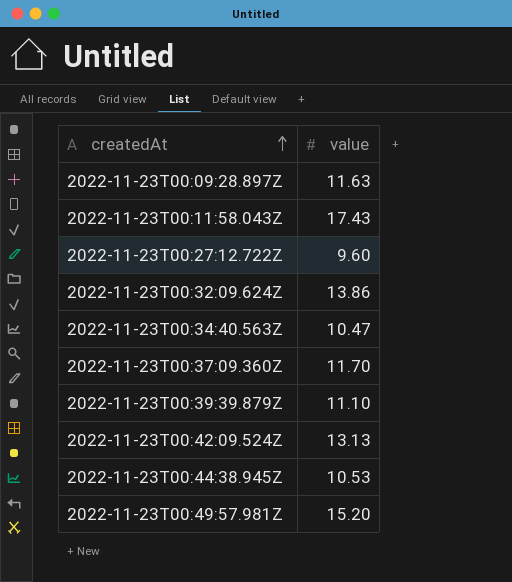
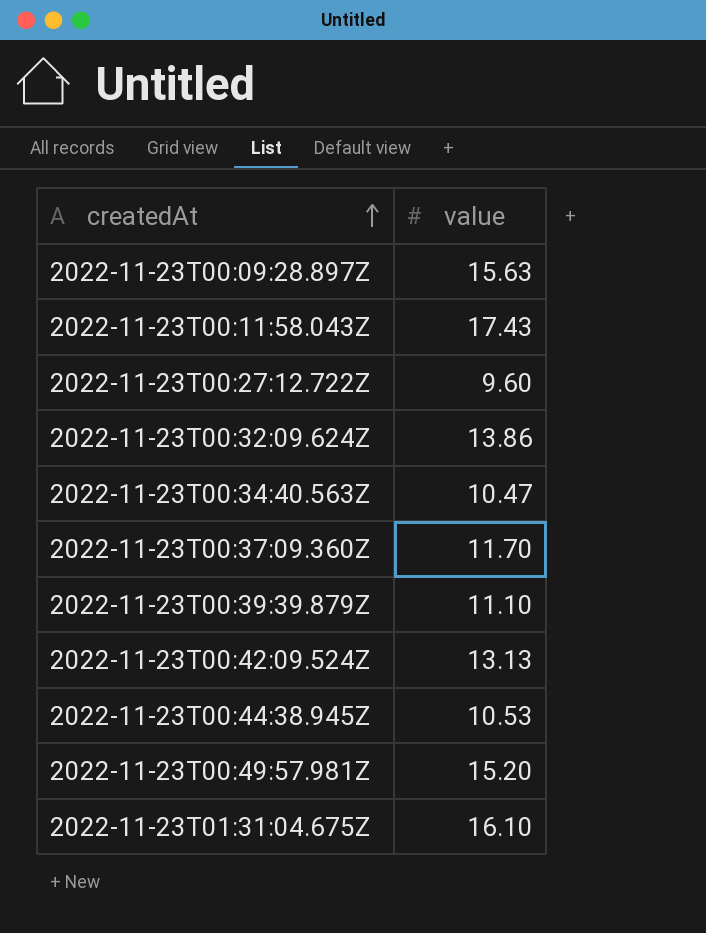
2022-11-23T00:09:28.897Z | value: 11.63 -> 15.63
row 2022-11-23T01:31:04.675Z: none -> 16.10

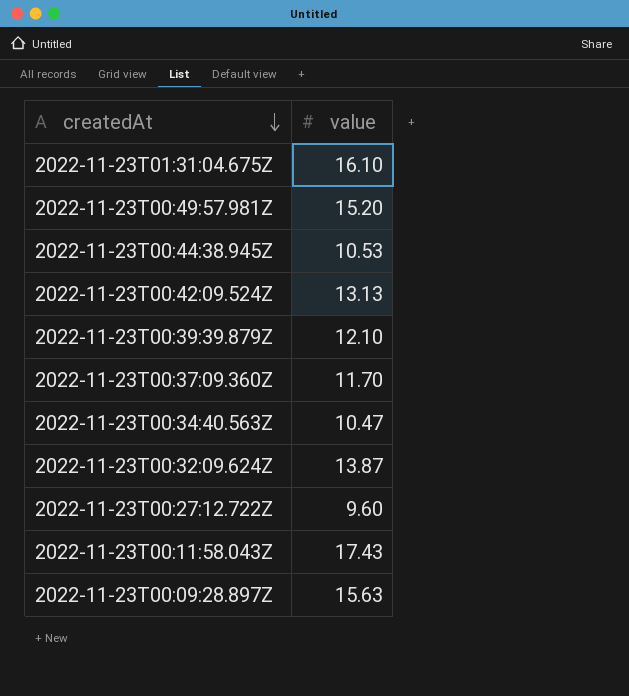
row order: createdAt ascending -> createdAt descending
2022-11-23T00:39:39.879Z | value: 11.10 -> 12.10
2022-11-23T00:32:09.624Z | value: 13.86 -> 13.87

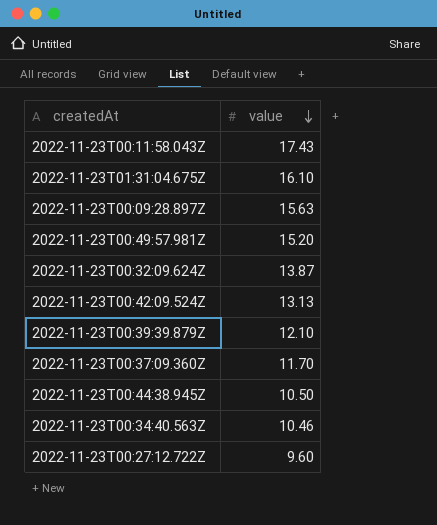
row order: createdAt descending -> value descending
2022-11-23T00:44:38.945Z | value: 10.53 -> 10.50
2022-11-23T00:34:40.563Z | value: 10.47 -> 10.46

